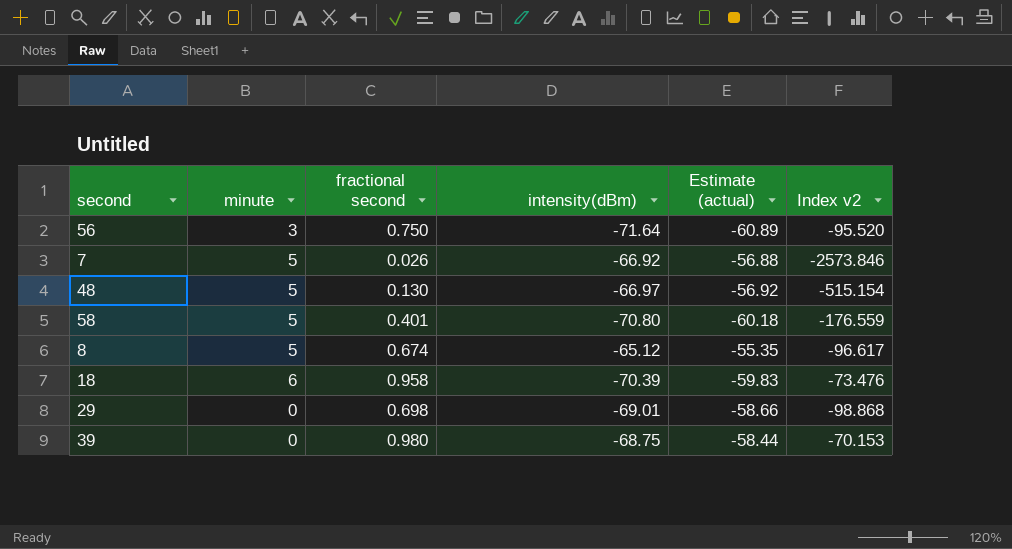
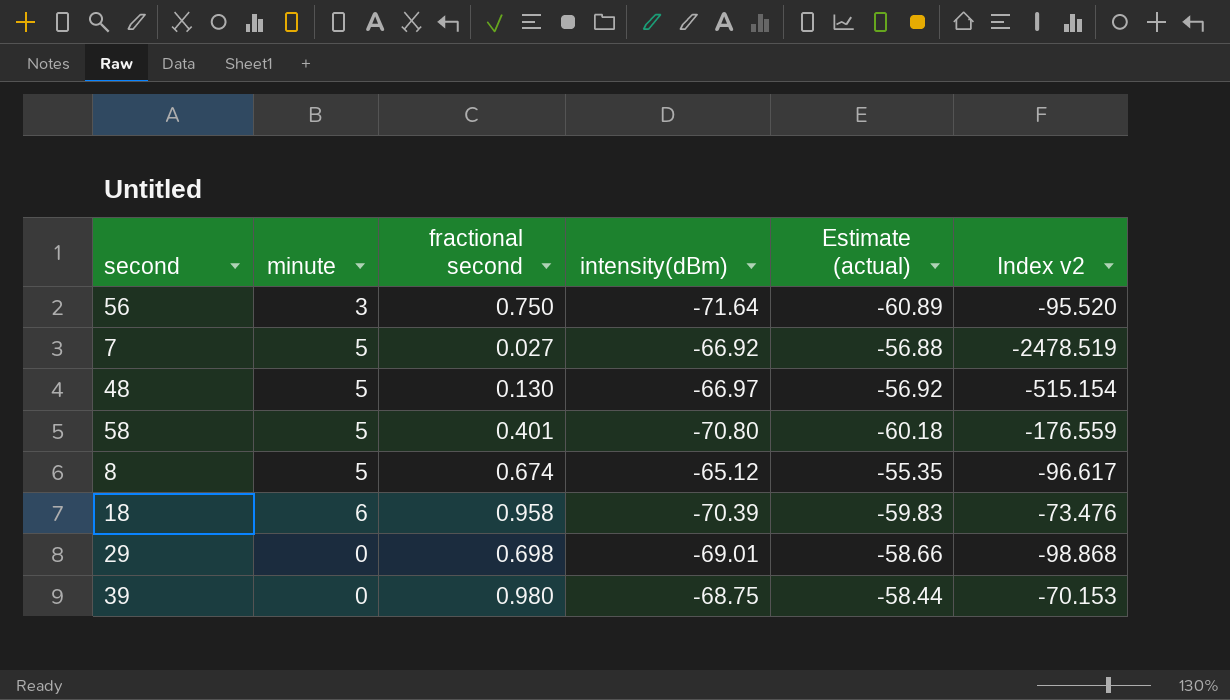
7 | fractional second: 0.026 -> 0.027
7 | Index v2: -2573.846 -> -2478.519

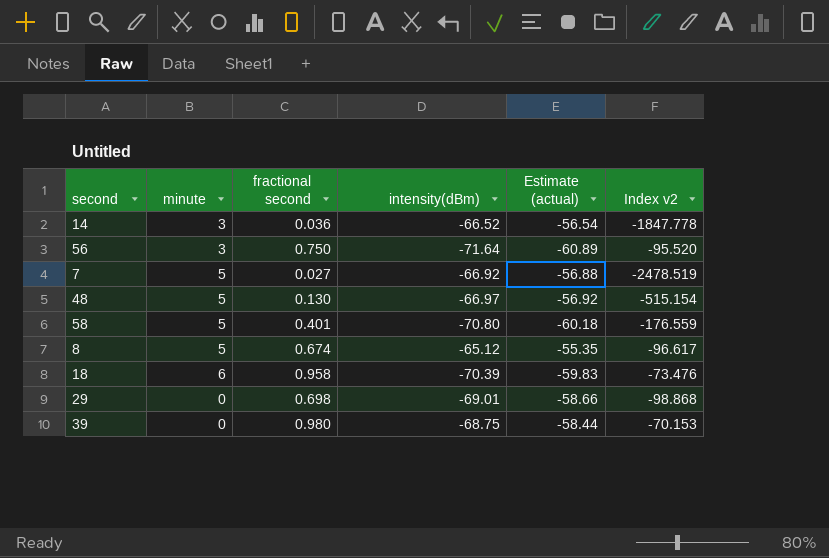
row 14: none -> 3 | 0.036 | -66.52 | -56.54 | -1847.778

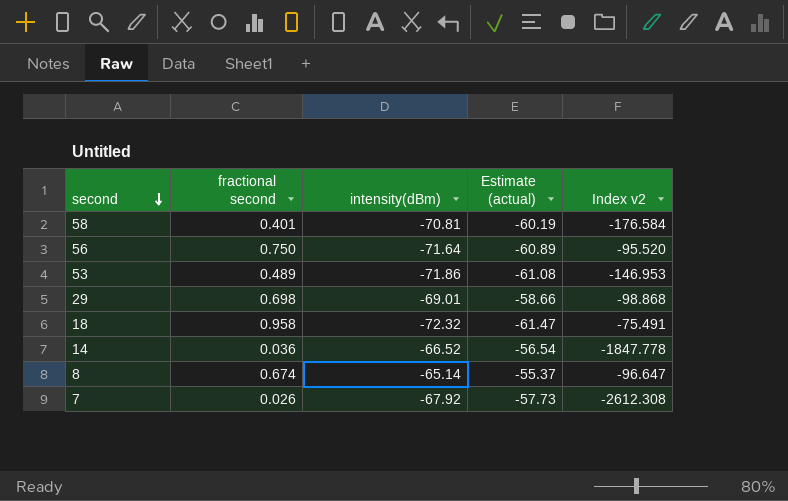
row order: none -> second descending
column minute | position: 2 -> none
row 48: 5 | 0.130 | -66.97 | -56.92 | -515.154 -> none
row 39: 0 | 0.980 | -68.75 | -58.44 | -70.153 -> none
58 | intensity(dBm): -70.80 -> -70.81
58 | Estimate (actual): -60.18 -> -60.19
58 | Index v2: -176.559 -> -176.584
row 53: none -> 0.489 | -71.86 | -61.08 | -146.953
18 | intensity(dBm): -70.39 -> -72.32
18 | Estimate (actual): -59.83 -> -61.47
18 | Index v2: -73.476 -> -75.491
8 | intensity(dBm): -65.12 -> -65.14
8 | Estimate (actual): -55.35 -> -55.37
8 | Index v2: -96.617 -> -96.647
7 | fractional second: 0.027 -> 0.026
7 | intensity(dBm): -66.92 -> -67.92
7 | Estimate (actual): -56.88 -> -57.73
7 | Index v2: -2478.519 -> -2612.308

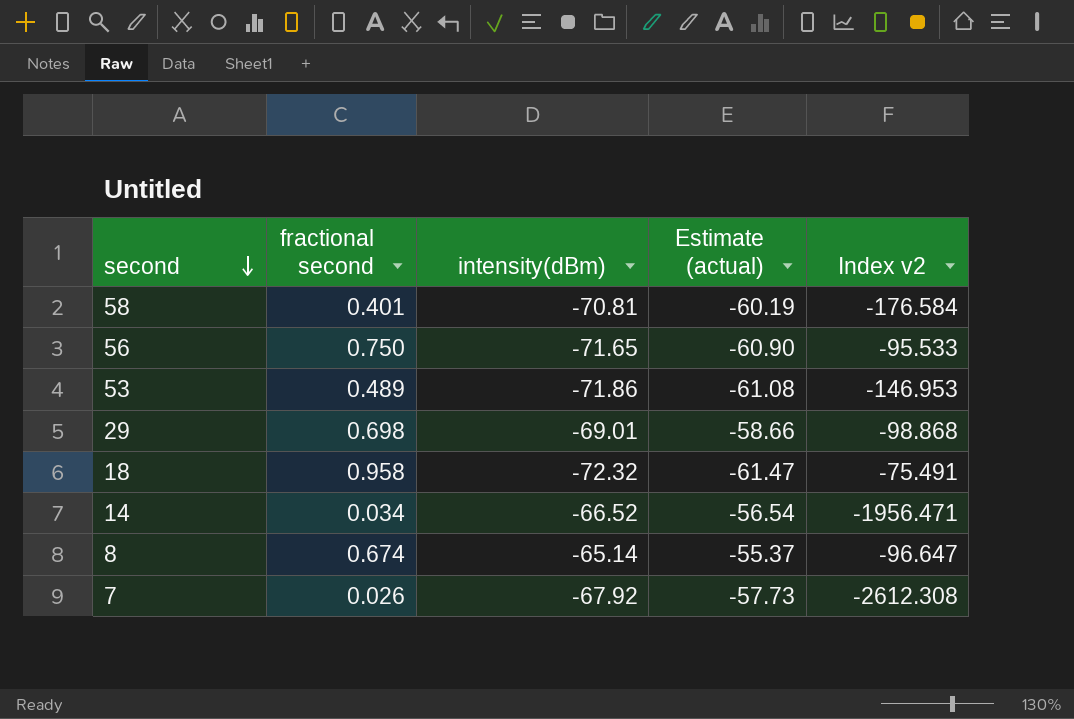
56 | intensity(dBm): -71.64 -> -71.65
56 | Estimate (actual): -60.89 -> -60.90
56 | Index v2: -95.520 -> -95.533
14 | fractional second: 0.036 -> 0.034
14 | Index v2: -1847.778 -> -1956.471

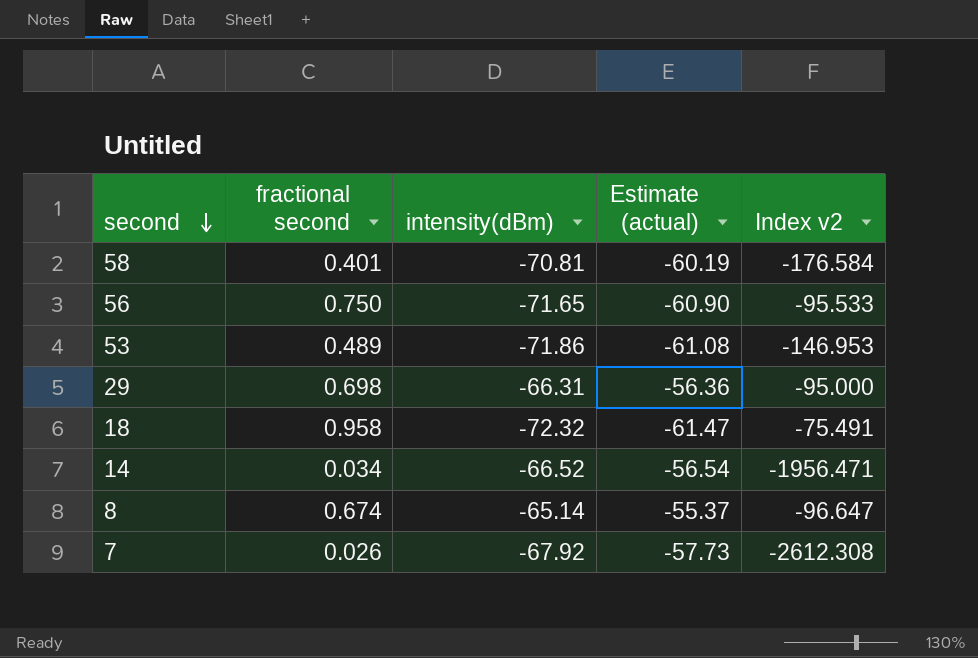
29 | intensity(dBm): -69.01 -> -66.31
29 | Estimate (actual): -58.66 -> -56.36
29 | Index v2: -98.868 -> -95.000

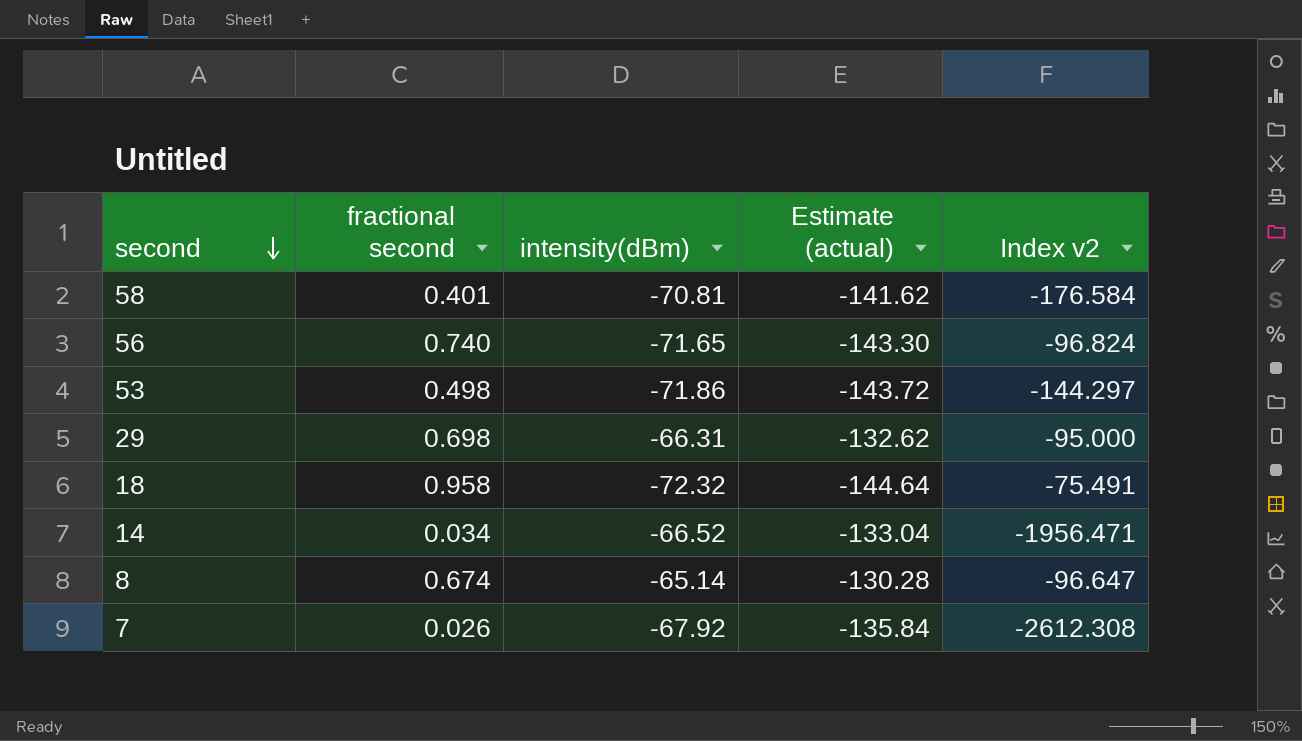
column Estimate (actual) | formula: [intensity(dBm)] * 0.85 -> [intensity(dBm)] * 2
56 | fractional second: 0.750 -> 0.740
56 | Index v2: -95.533 -> -96.824
53 | fractional second: 0.489 -> 0.498
53 | Index v2: -146.953 -> -144.297

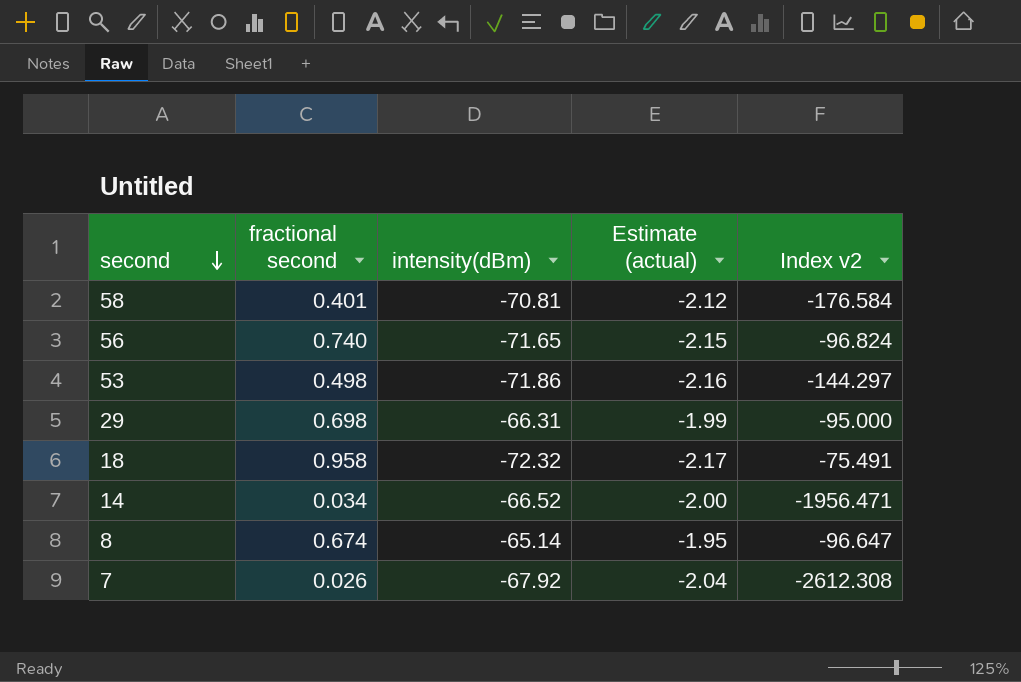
column Estimate (actual) | formula: [intensity(dBm)] * 2 -> [intensity(dBm)] * 0.03

